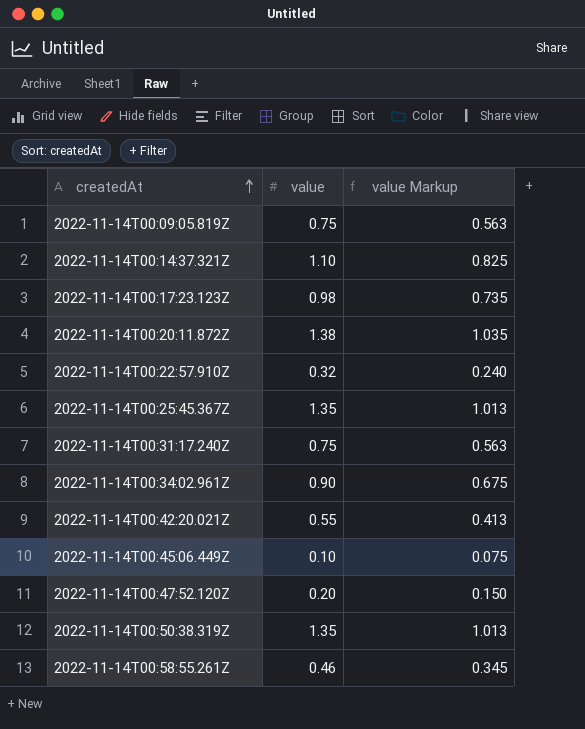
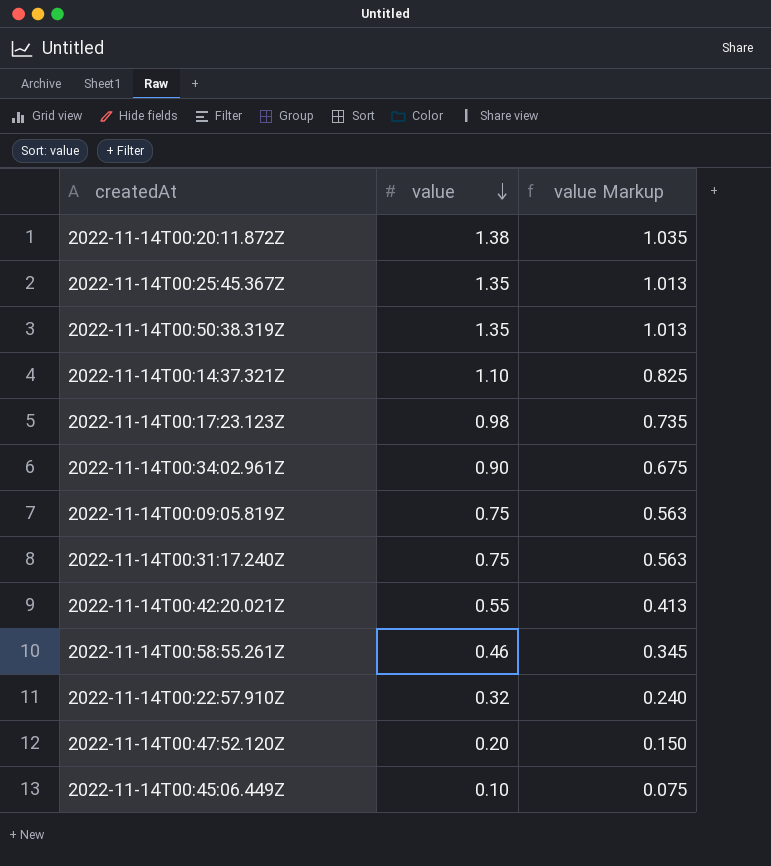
row order: createdAt ascending -> value descending

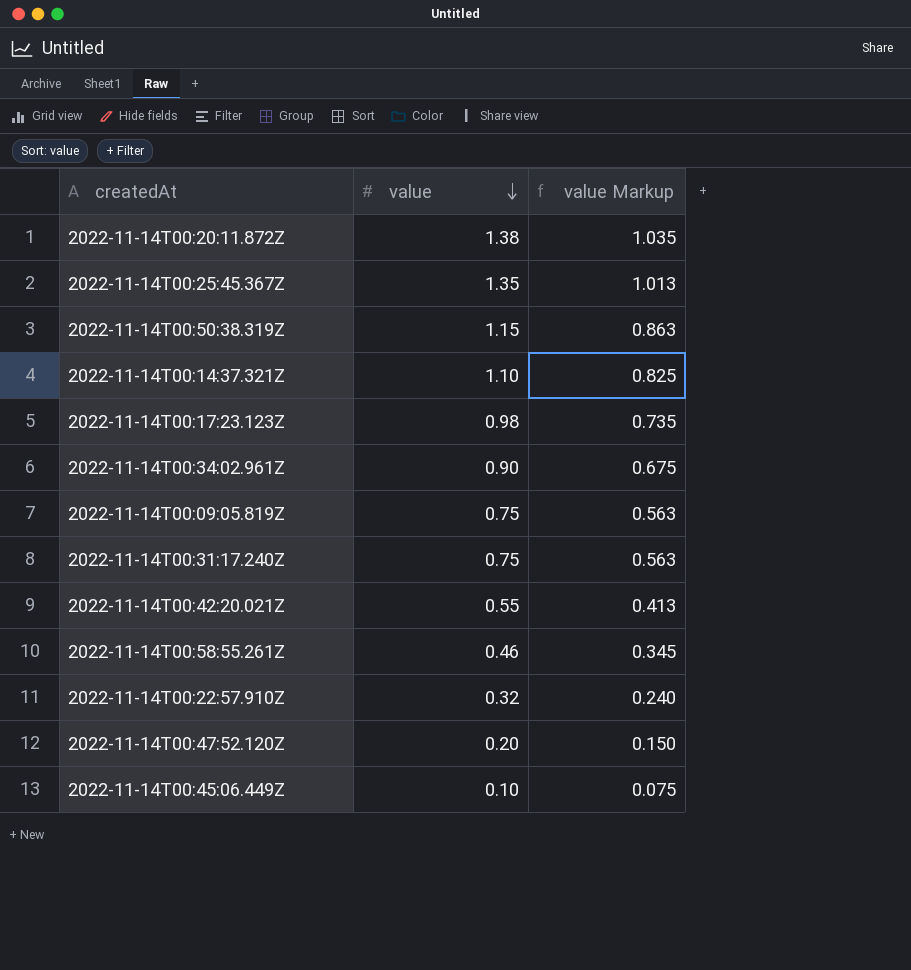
2022-11-14T00:50:38.319Z | value: 1.35 -> 1.15
2022-11-14T00:50:38.319Z | value Markup: 1.013 -> 0.863

